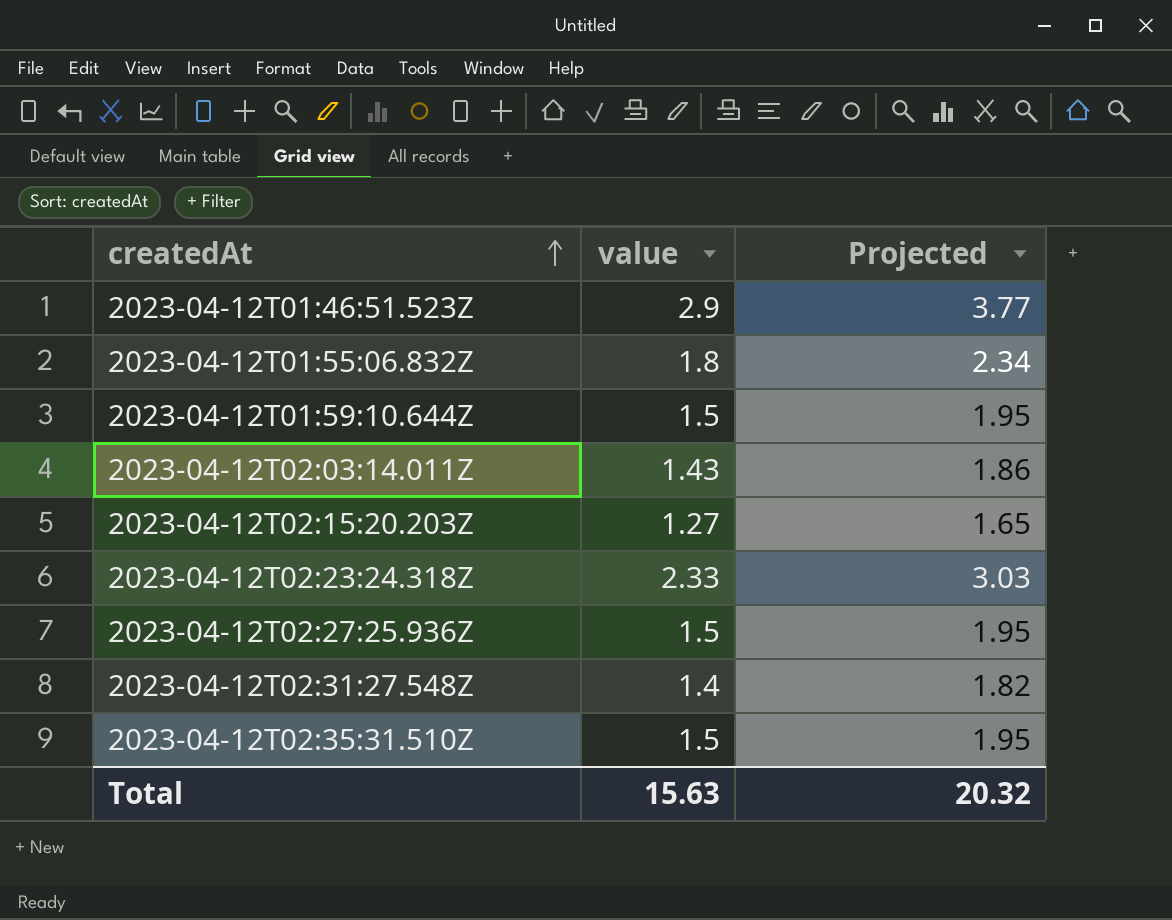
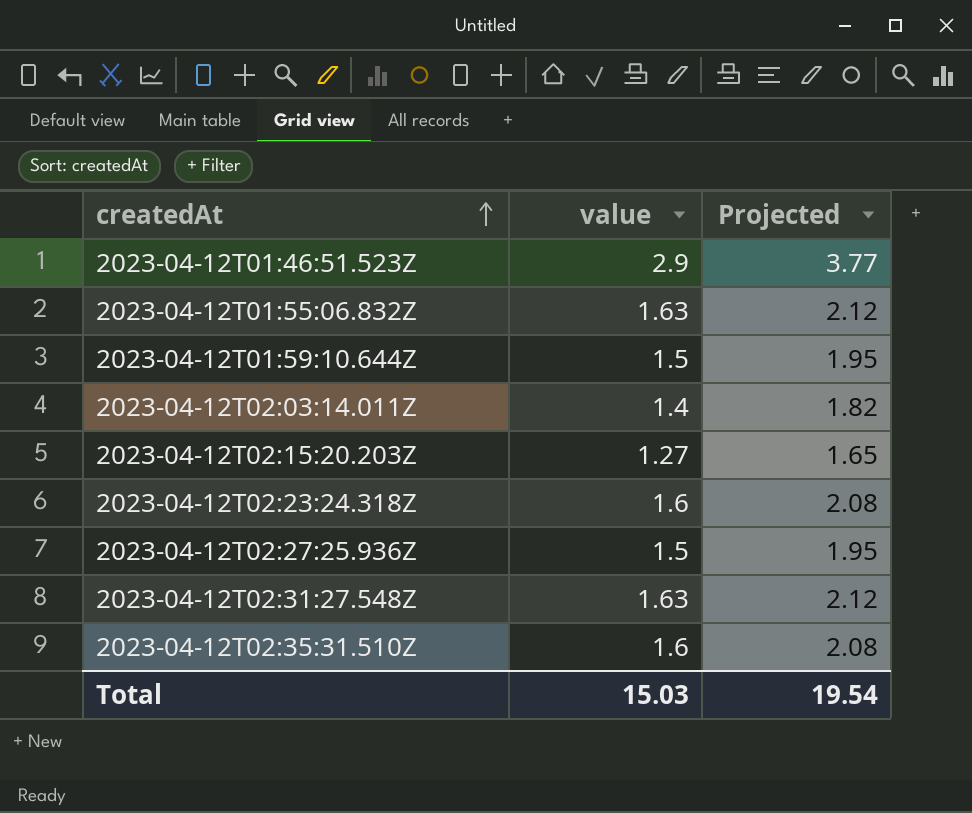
2023-04-12T01:55:06.832Z | value: 1.8 -> 1.63
2023-04-12T01:55:06.832Z | Projected: 2.34 -> 2.12
2023-04-12T02:03:14.011Z | value: 1.43 -> 1.4
2023-04-12T02:03:14.011Z | Projected: 1.86 -> 1.82
2023-04-12T02:23:24.318Z | value: 2.33 -> 1.6
2023-04-12T02:23:24.318Z | Projected: 3.03 -> 2.08
2023-04-12T02:31:27.548Z | value: 1.4 -> 1.63
2023-04-12T02:31:27.548Z | Projected: 1.82 -> 2.12
2023-04-12T02:35:31.510Z | value: 1.5 -> 1.6
2023-04-12T02:35:31.510Z | Projected: 1.95 -> 2.08
Total | value: 15.63 -> 15.03
Total | Projected: 20.32 -> 19.54

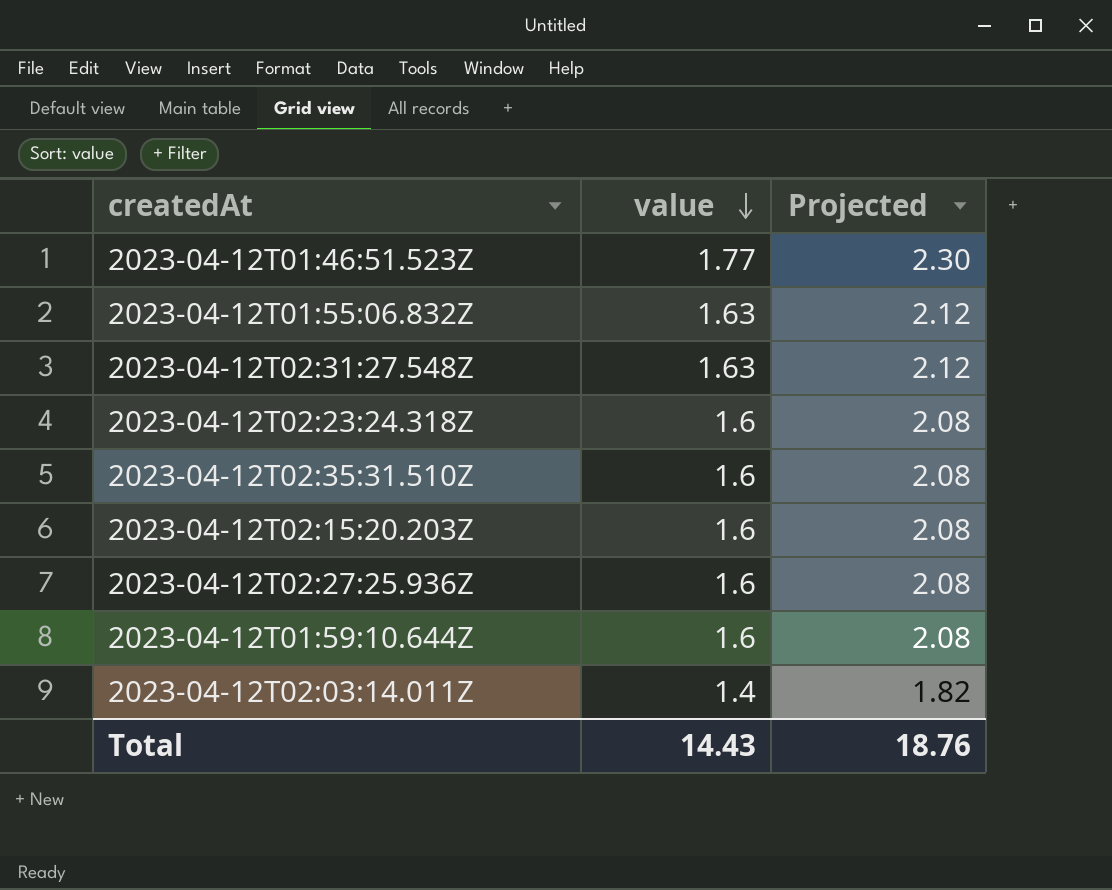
row order: createdAt ascending -> value descending
2023-04-12T01:46:51.523Z | value: 2.9 -> 1.77
2023-04-12T01:46:51.523Z | Projected: 3.77 -> 2.30
2023-04-12T02:15:20.203Z | value: 1.27 -> 1.6
2023-04-12T02:15:20.203Z | Projected: 1.65 -> 2.08
2023-04-12T02:27:25.936Z | value: 1.5 -> 1.6
2023-04-12T02:27:25.936Z | Projected: 1.95 -> 2.08
2023-04-12T01:59:10.644Z | value: 1.5 -> 1.6
2023-04-12T01:59:10.644Z | Projected: 1.95 -> 2.08
Total | value: 15.03 -> 14.43
Total | Projected: 19.54 -> 18.76

